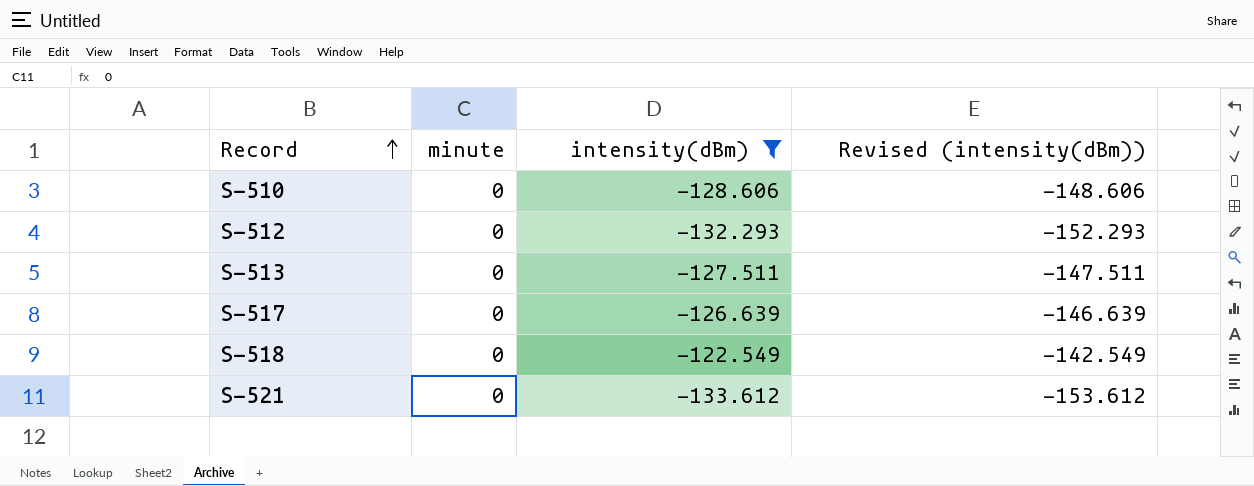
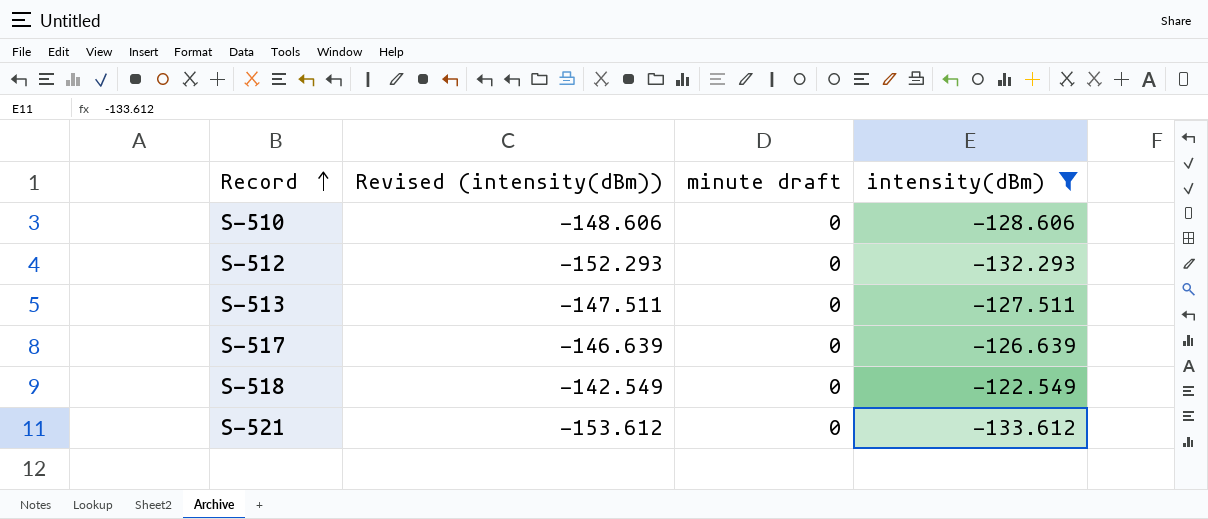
column Revised (intensity(dBm)) | position: 4 -> 2
column name: minute -> minute draft

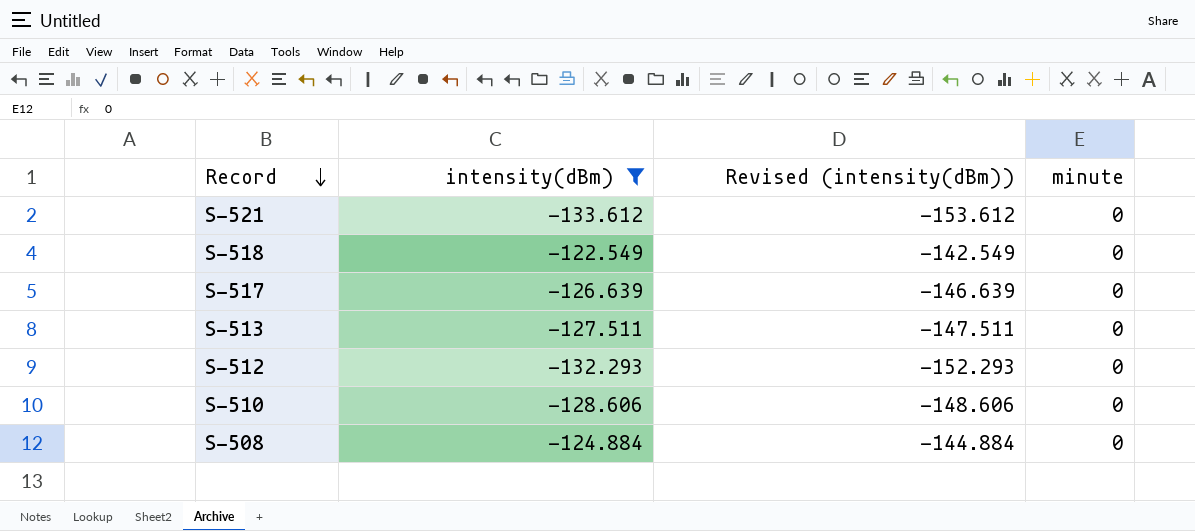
row order: Record ascending -> Record descending
column intensity(dBm) | position: 4 -> 2
column name: minute draft -> minute
row S-508: none -> -124.884 | -144.884 | 0

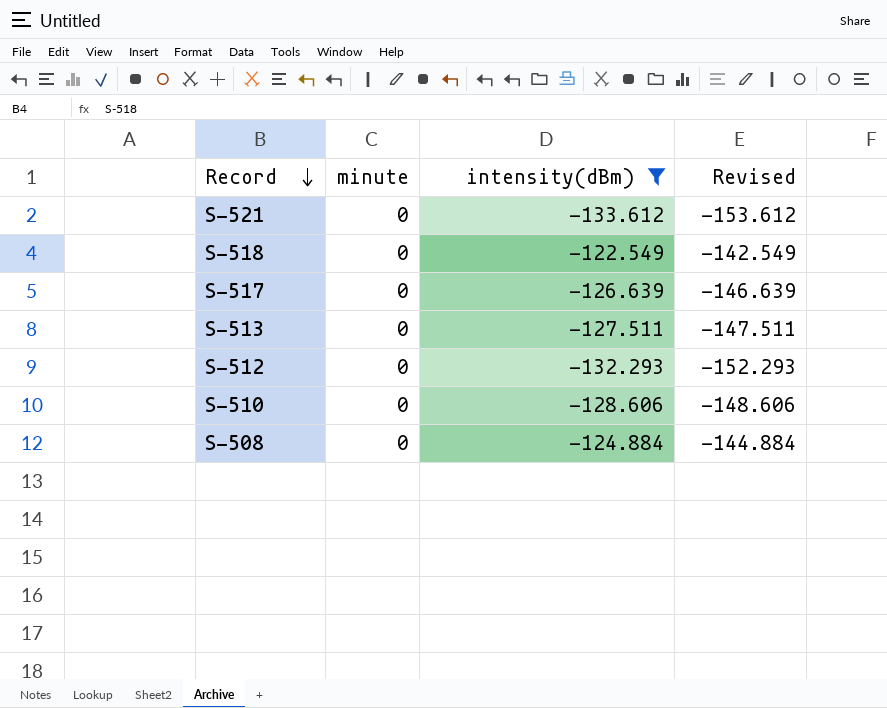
column minute | position: 4 -> 2
column name: Revised (intensity(dBm)) -> Revised

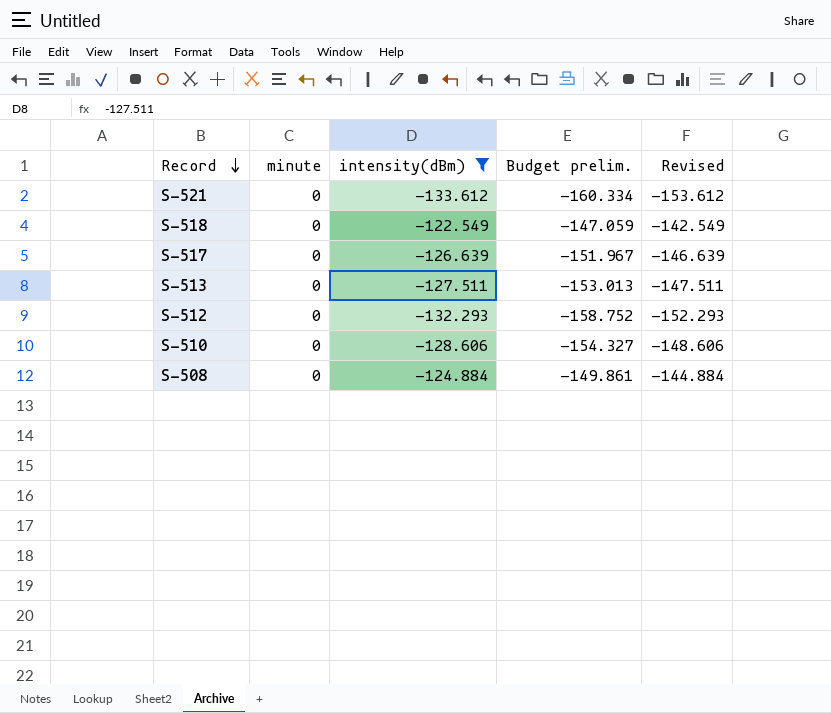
column Budget prelim. | formula: none -> [intensity(dBm)] * 1.2

